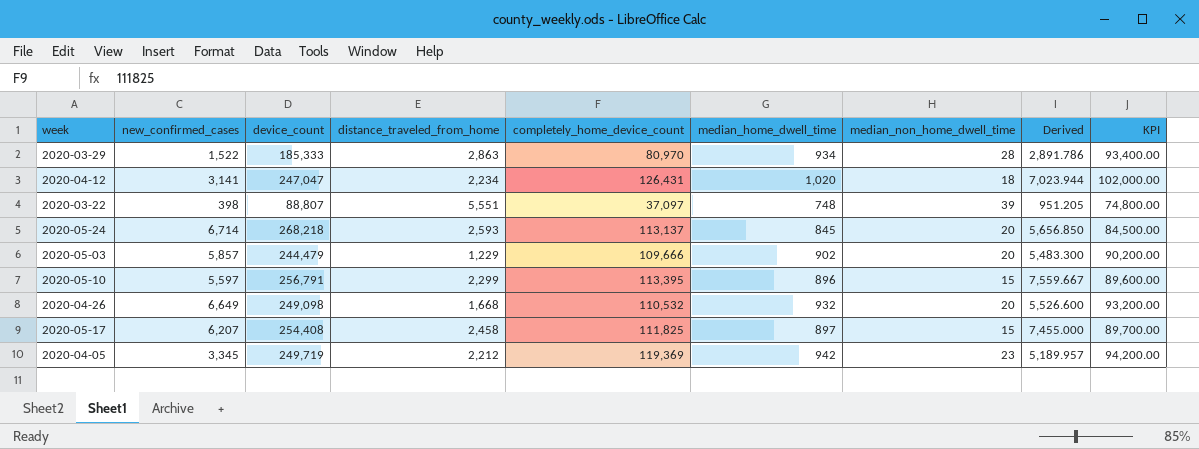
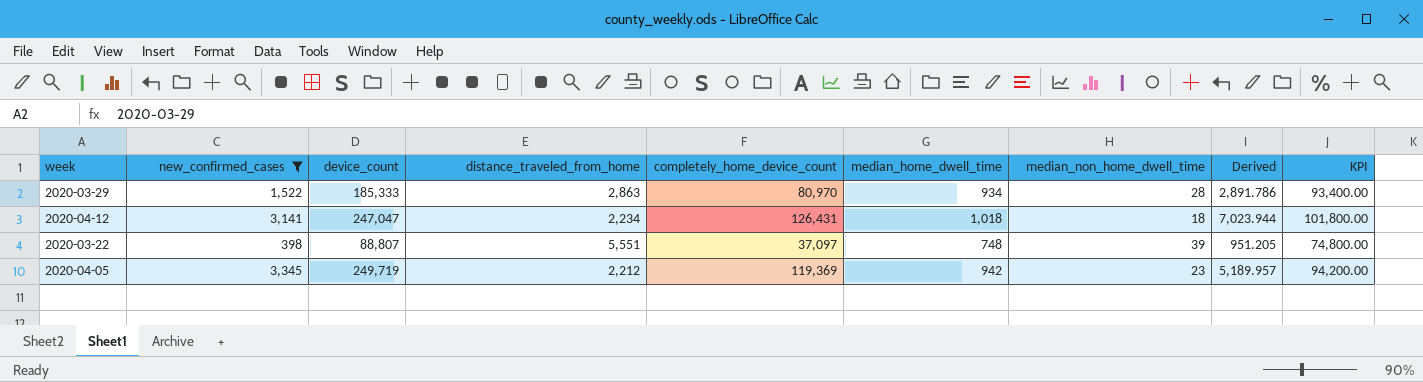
filter: none -> new_confirmed_cases <= 3,345
2020-04-12 | median_home_dwell_time: 1,020 -> 1,018
2020-04-12 | KPI: 102,000.00 -> 101,800.00

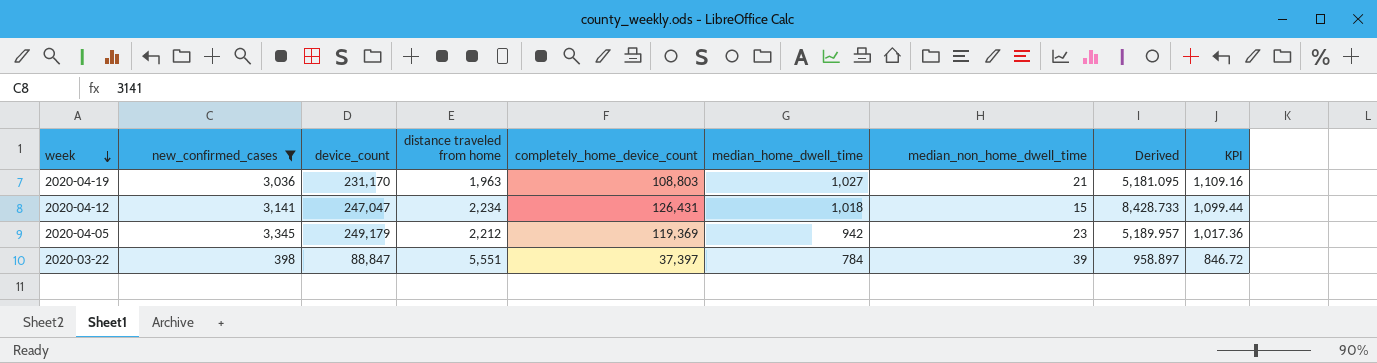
row order: none -> week descending
column name: distance_traveled_from_home -> distance traveled from home
column KPI | formula: [median_home_dwell_time] * 100 -> [median_home_dwell_time] * 1.08
row 2020-03-29: 1,522 | 185,333 | 2,863 | 80,970 | 934 | 28 | 2,891.786 | 93,400.00 -> none
row 2020-04-19: none -> 3,036 | 231,170 | 1,963 | 108,803 | 1,027 | 21 | 5,181.095 | 1,109.16
2020-04-12 | median_non_home_dwell_time: 18 -> 15
2020-04-12 | Derived: 7,023.944 -> 8,428.733
2020-04-05 | device_count: 249,719 -> 249,179
2020-03-22 | device_count: 88,807 -> 88,847
2020-03-22 | completely_home_device_count: 37,097 -> 37,397
2020-03-22 | median_home_dwell_time: 748 -> 784
2020-03-22 | Derived: 951.205 -> 958.897

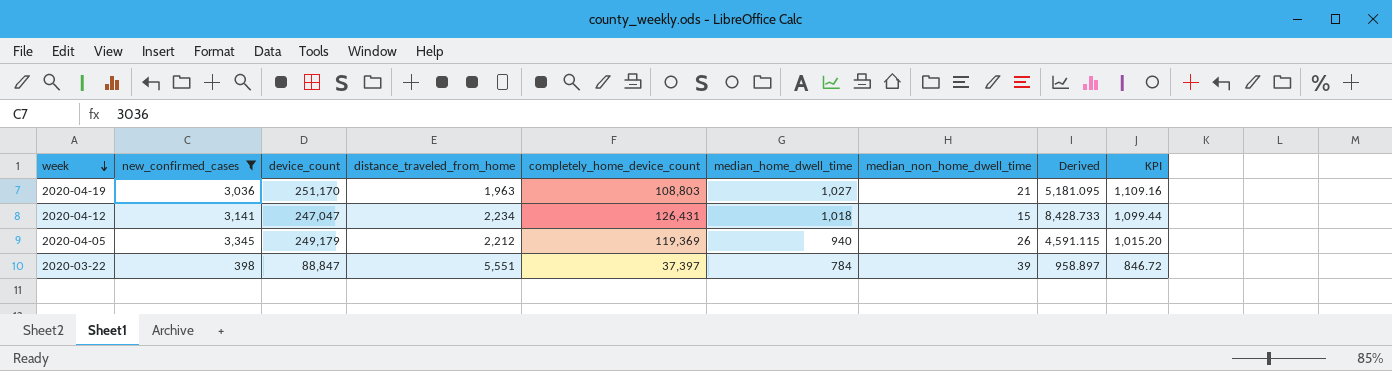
column name: distance traveled from home -> distance_traveled_from_home
2020-04-19 | device_count: 231,170 -> 251,170
2020-04-05 | median_home_dwell_time: 942 -> 940
2020-04-05 | median_non_home_dwell_time: 23 -> 26
2020-04-05 | Derived: 5,189.957 -> 4,591.115
2020-04-05 | KPI: 1,017.36 -> 1,015.20

